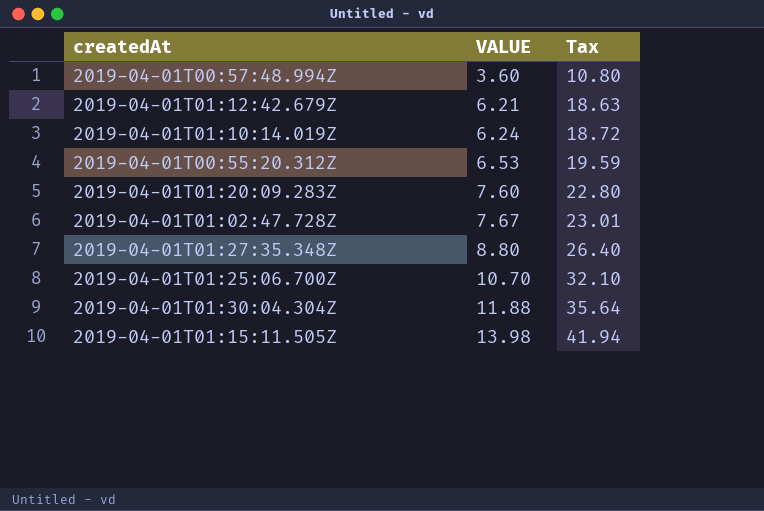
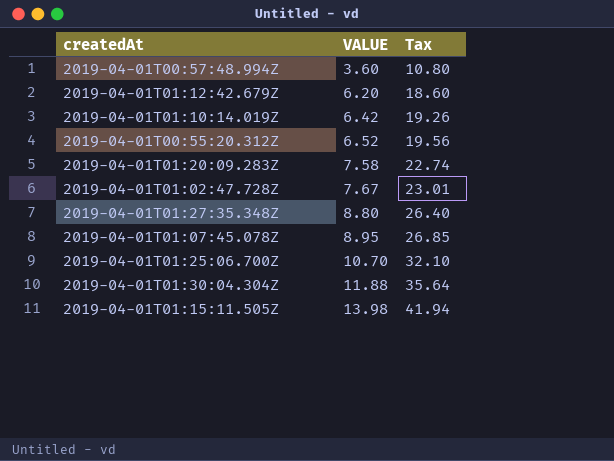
2019-04-01T01:12:42.679Z | VALUE: 6.21 -> 6.20
2019-04-01T01:12:42.679Z | Tax: 18.63 -> 18.60
2019-04-01T01:10:14.019Z | VALUE: 6.24 -> 6.42
2019-04-01T01:10:14.019Z | Tax: 18.72 -> 19.26
2019-04-01T00:55:20.312Z | VALUE: 6.53 -> 6.52
2019-04-01T00:55:20.312Z | Tax: 19.59 -> 19.56
2019-04-01T01:20:09.283Z | VALUE: 7.60 -> 7.58
2019-04-01T01:20:09.283Z | Tax: 22.80 -> 22.74
row 2019-04-01T01:07:45.078Z: none -> 8.95 | 26.85

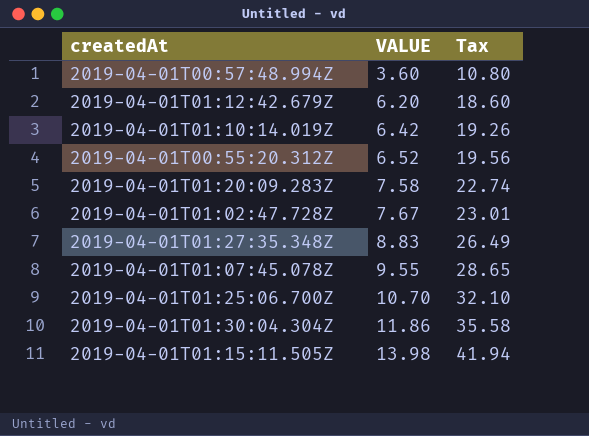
2019-04-01T01:27:35.348Z | VALUE: 8.80 -> 8.83
2019-04-01T01:27:35.348Z | Tax: 26.40 -> 26.49
2019-04-01T01:07:45.078Z | VALUE: 8.95 -> 9.55
2019-04-01T01:07:45.078Z | Tax: 26.85 -> 28.65
2019-04-01T01:30:04.304Z | VALUE: 11.88 -> 11.86
2019-04-01T01:30:04.304Z | Tax: 35.64 -> 35.58

